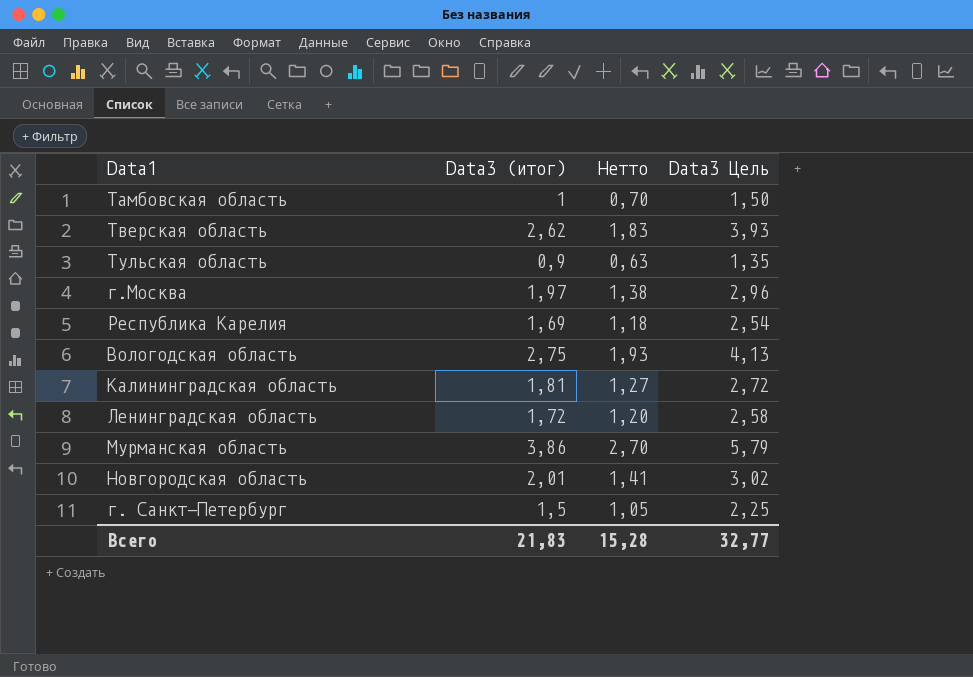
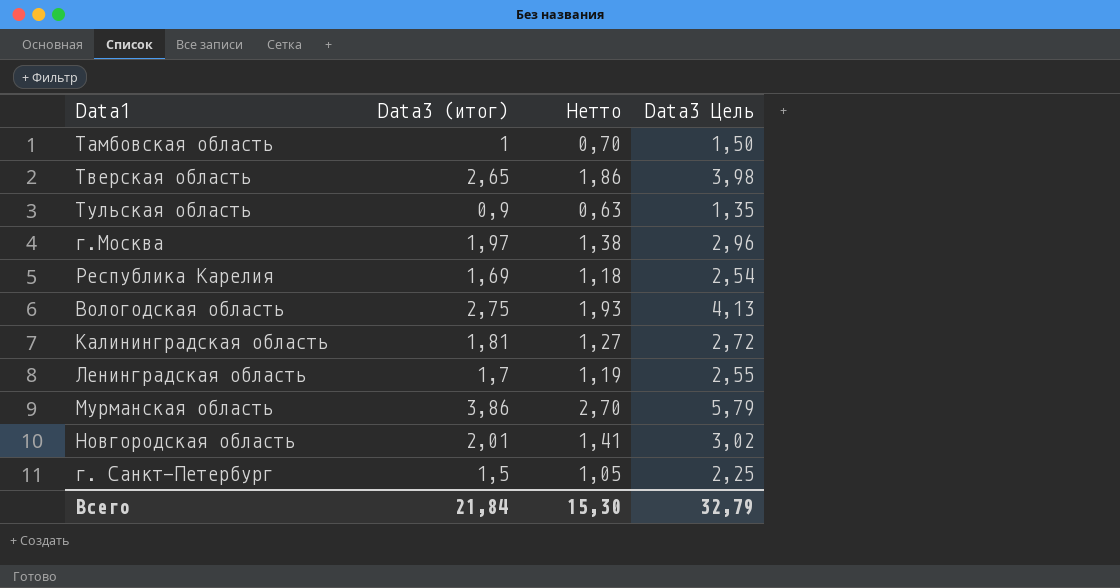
Тверская область | Data3 (итог): 2,62 -> 2,65
Тверская область | Нетто: 1,83 -> 1,86
Тверская область | Data3 Цель: 3,93 -> 3,98
Ленинградская область | Data3 (итог): 1,72 -> 1,7
Ленинградская область | Нетто: 1,20 -> 1,19
Ленинградская область | Data3 Цель: 2,58 -> 2,55
Всего | Data3 (итог): 21,83 -> 21,84
Всего | Нетто: 15,28 -> 15,30
Всего | Data3 Цель: 32,77 -> 32,79

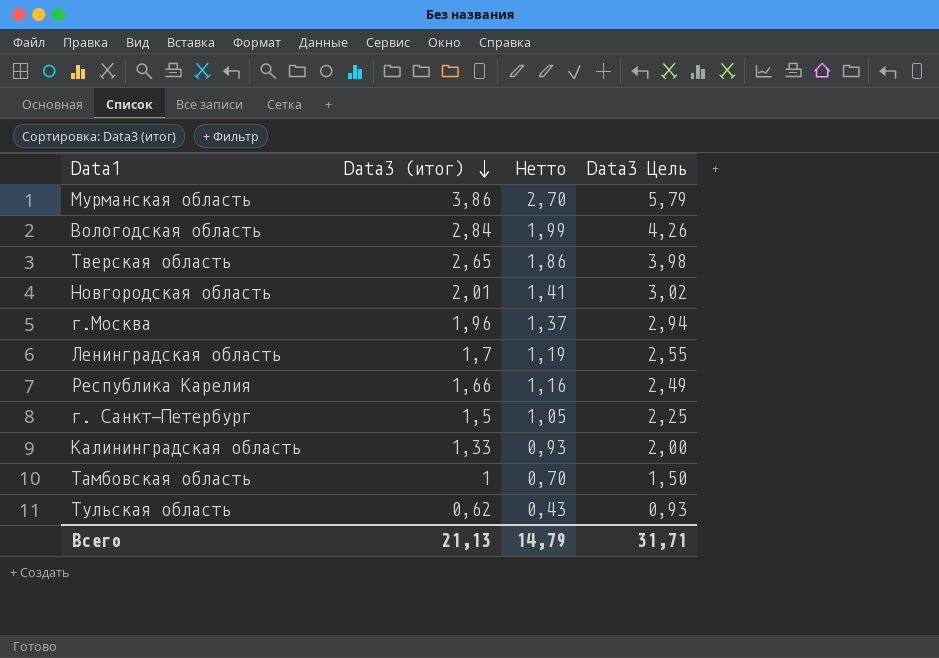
row order: none -> Data3 (итог) descending
Bологодская область | Data3 (итог): 2,75 -> 2,84
Bологодская область | Нетто: 1,93 -> 1,99
Bологодская область | Data3 Цель: 4,13 -> 4,26
г.Москва | Data3 (итог): 1,97 -> 1,96
г.Москва | Нетто: 1,38 -> 1,37
г.Москва | Data3 Цель: 2,96 -> 2,94
Республика Карелия | Data3 (итог): 1,69 -> 1,66
Республика Карелия | Нетто: 1,18 -> 1,16
Республика Карелия | Data3 Цель: 2,54 -> 2,49
Калининградская область | Data3 (итог): 1,81 -> 1,33
Калининградская область | Нетто: 1,27 -> 0,93
Калининградская область | Data3 Цель: 2,72 -> 2,00
Тульская область | Data3 (итог): 0,9 -> 0,62
Тульская область | Нетто: 0,63 -> 0,43
Тульская область | Data3 Цель: 1,35 -> 0,93
Всего | Data3 (итог): 21,84 -> 21,13
Всего | Нетто: 15,30 -> 14,79
Всего | Data3 Цель: 32,79 -> 31,71

